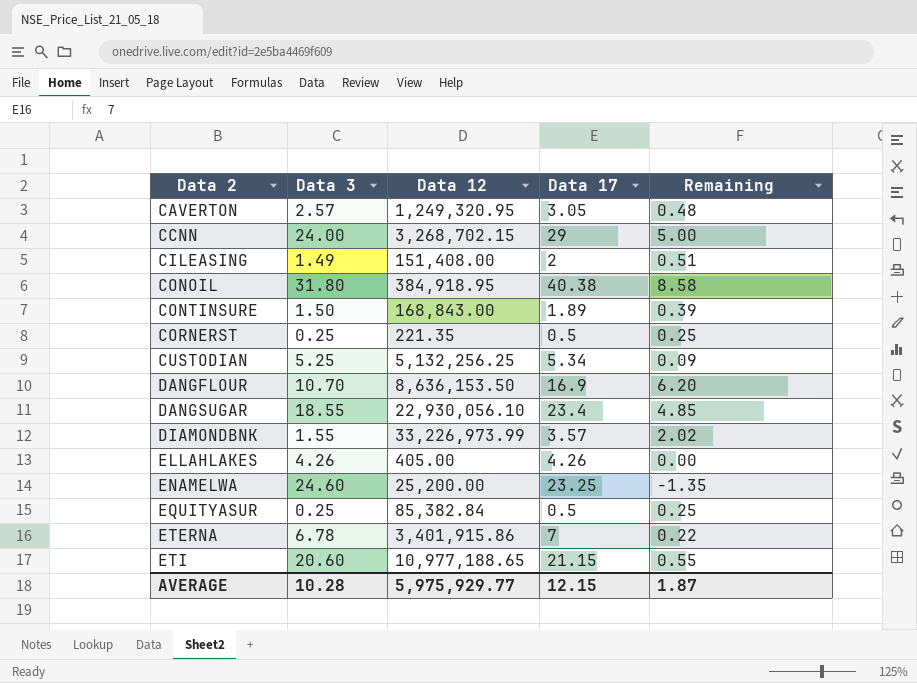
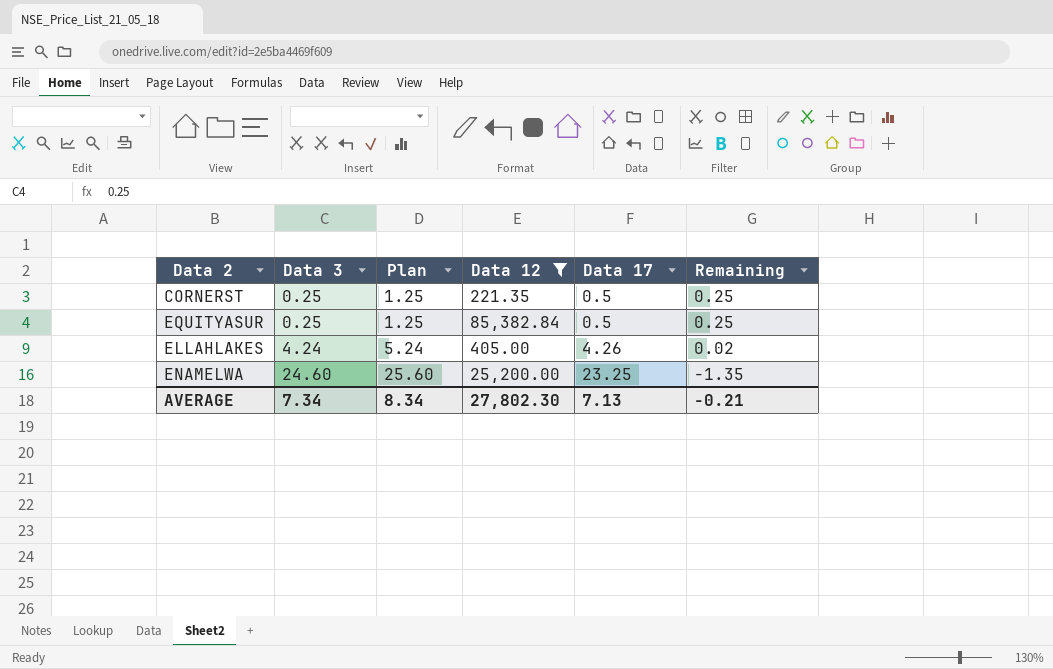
filter: none -> Data 12 <= 85,382.84
row order: Data 2 ascending -> Data 3 ascending
column Plan | formula: none -> [Data 3] + 1
ELLAHLAKES | Data 3: 4.26 -> 4.24
ELLAHLAKES | Remaining: 0.00 -> 0.02
AVERAGE | Data 3: 10.28 -> 7.34
AVERAGE | Data 12: 5,975,929.77 -> 27,802.30
AVERAGE | Data 17: 12.15 -> 7.13
AVERAGE | Remaining: 1.87 -> -0.21

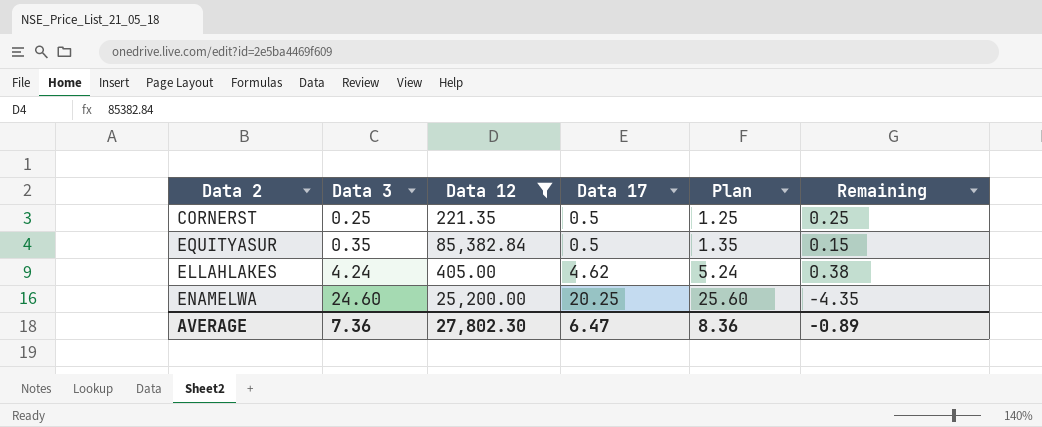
column Plan | position: 3 -> 5
EQUITYASUR | Data 3: 0.25 -> 0.35
EQUITYASUR | Plan: 1.25 -> 1.35
EQUITYASUR | Remaining: 0.25 -> 0.15
ELLAHLAKES | Data 17: 4.26 -> 4.62
ELLAHLAKES | Remaining: 0.02 -> 0.38
ENAMELWA | Data 17: 23.25 -> 20.25
ENAMELWA | Remaining: -1.35 -> -4.35
AVERAGE | Data 3: 7.34 -> 7.36
AVERAGE | Data 17: 7.13 -> 6.47
AVERAGE | Plan: 8.34 -> 8.36
AVERAGE | Remaining: -0.21 -> -0.89

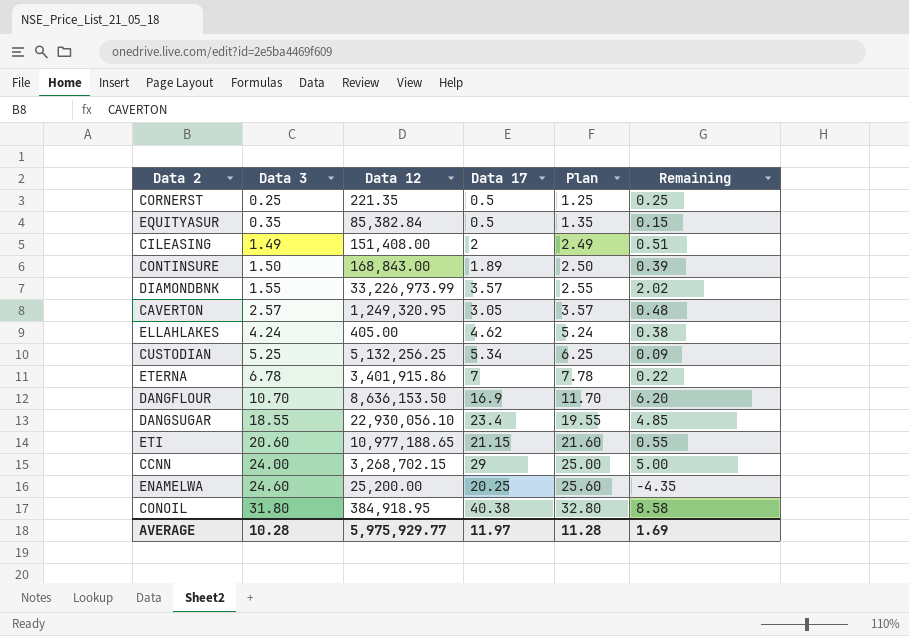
filter: Data 12 <= 85,382.84 -> none
AVERAGE | Data 3: 7.36 -> 10.28
AVERAGE | Data 12: 27,802.30 -> 5,975,929.77
AVERAGE | Data 17: 6.47 -> 11.97
AVERAGE | Plan: 8.36 -> 11.28
AVERAGE | Remaining: -0.89 -> 1.69

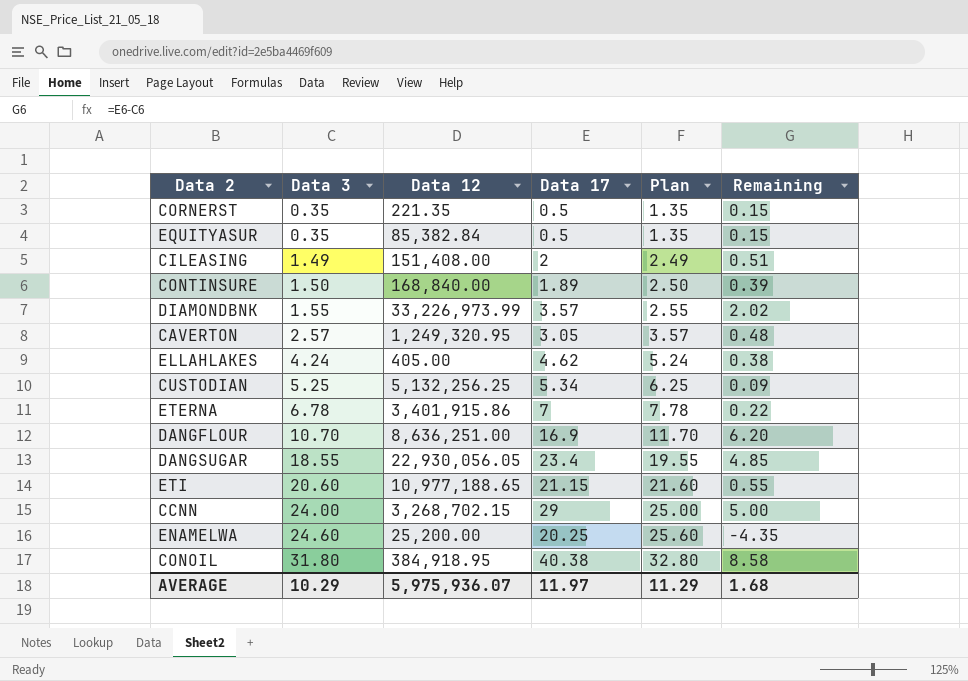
CORNERST | Data 3: 0.25 -> 0.35
CORNERST | Plan: 1.25 -> 1.35
CORNERST | Remaining: 0.25 -> 0.15
CONTINSURE | Data 12: 168,843.00 -> 168,840.00
DANGFLOUR | Data 12: 8,636,153.50 -> 8,636,251.00
DANGSUGAR | Data 12: 22,930,056.10 -> 22,930,056.05
AVERAGE | Data 3: 10.28 -> 10.29
AVERAGE | Data 12: 5,975,929.77 -> 5,975,936.07
AVERAGE | Plan: 11.28 -> 11.29
AVERAGE | Remaining: 1.69 -> 1.68

